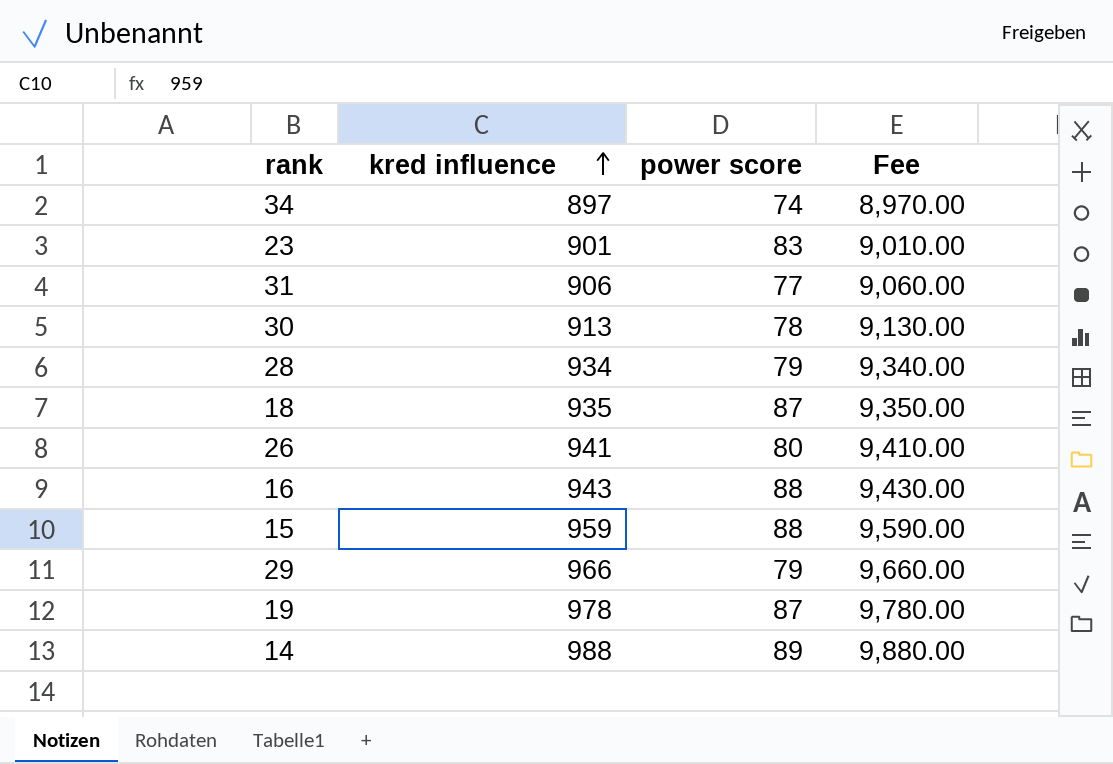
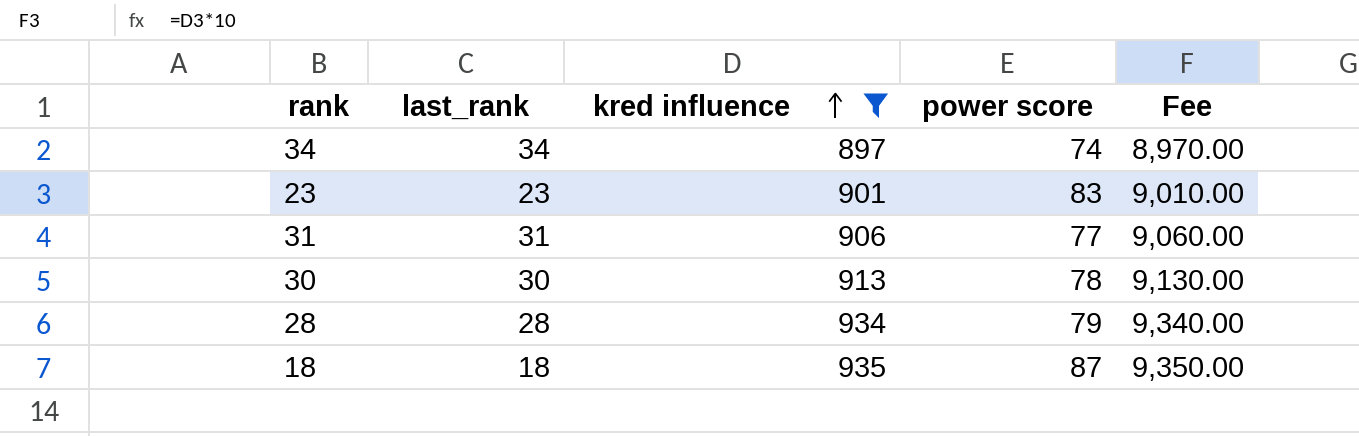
filter: none -> kred influence <= 935
column last_rank | position: none -> 2

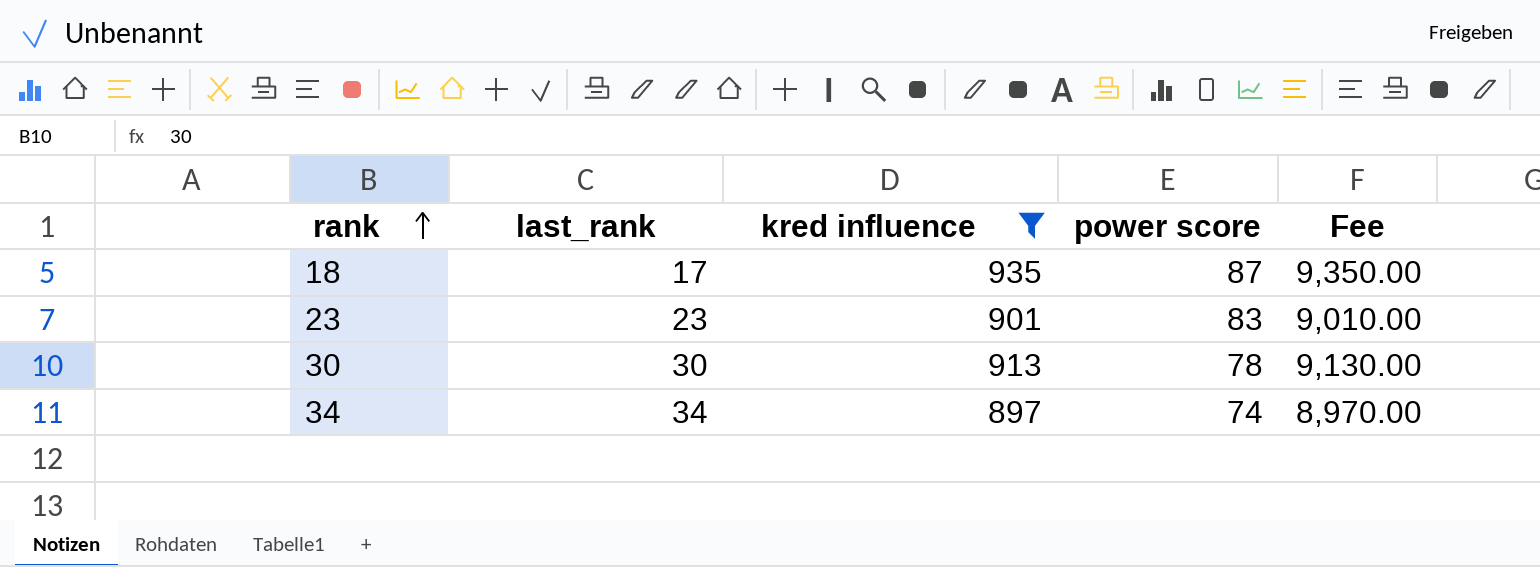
row order: kred influence ascending -> rank ascending
row 31: 31 | 906 | 77 | 9,060.00 -> none
row 28: 28 | 934 | 79 | 9,340.00 -> none
18 | last_rank: 18 -> 17

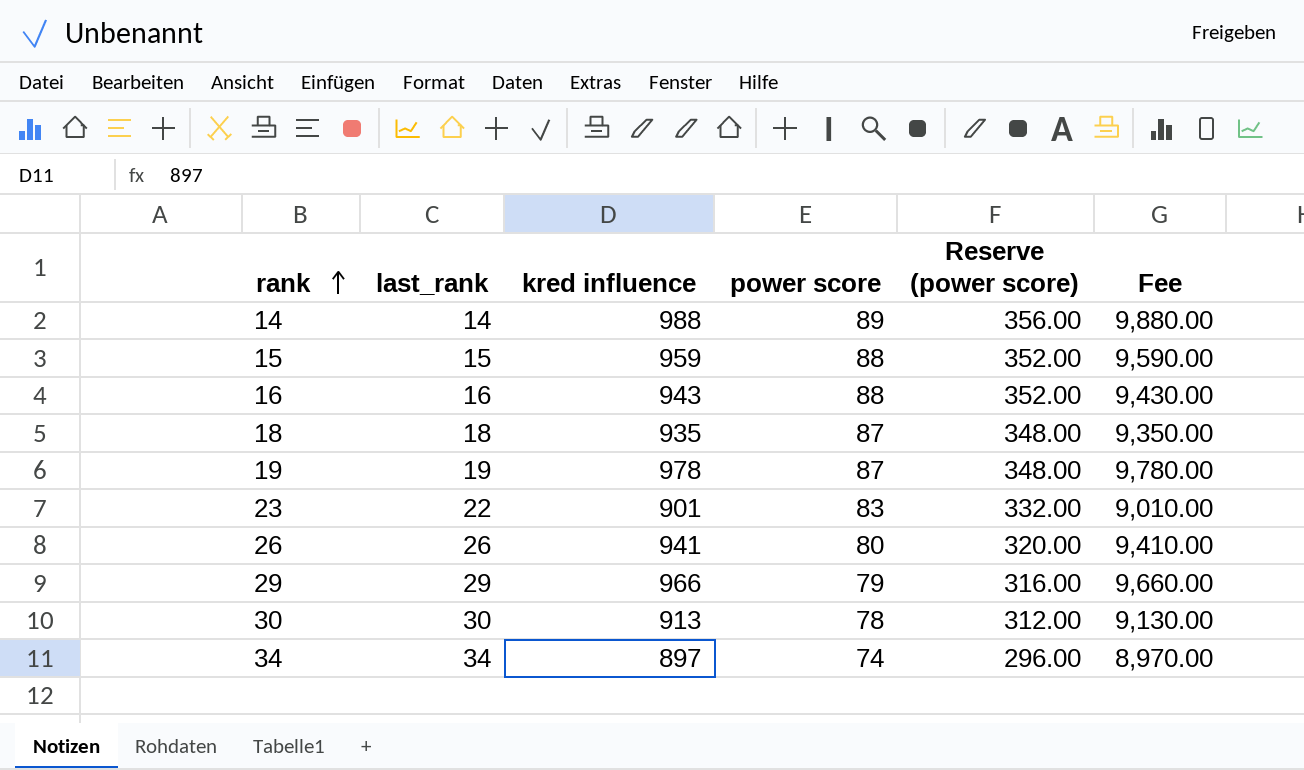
filter: kred influence <= 935 -> none
column Reserve (power score) | formula: none -> [power score] * 4
18 | last_rank: 17 -> 18
23 | last_rank: 23 -> 22

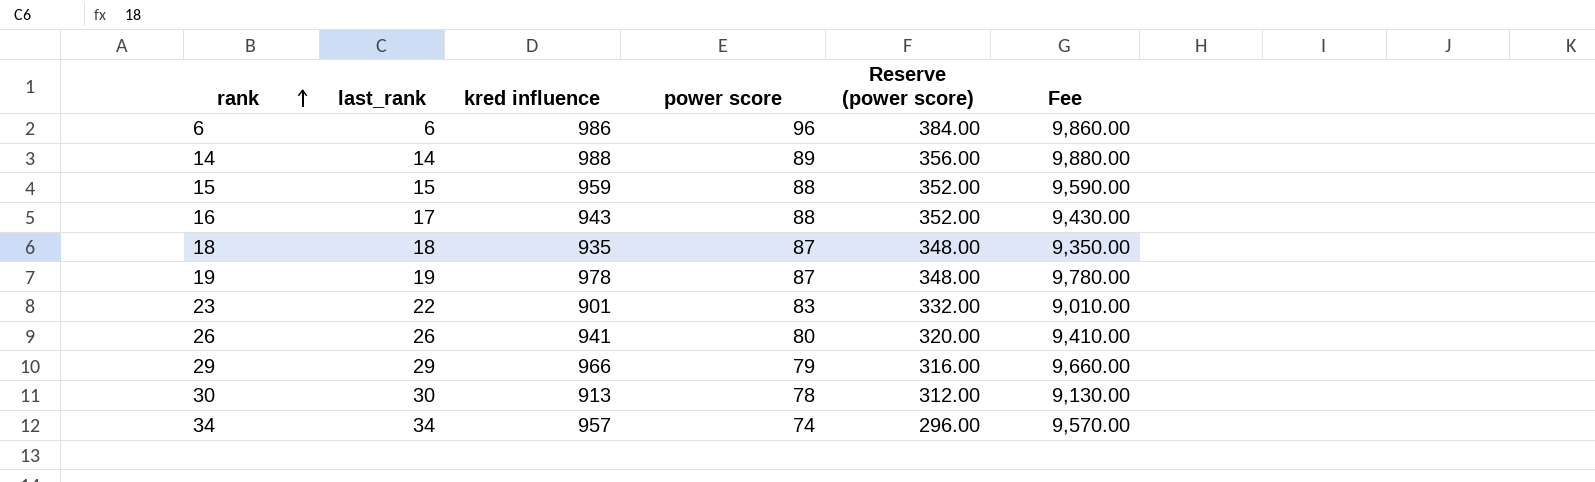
row 6: none -> 6 | 986 | 96 | 384.00 | 9,860.00
16 | last_rank: 16 -> 17
34 | kred influence: 897 -> 957
34 | Fee: 8,970.00 -> 9,570.00

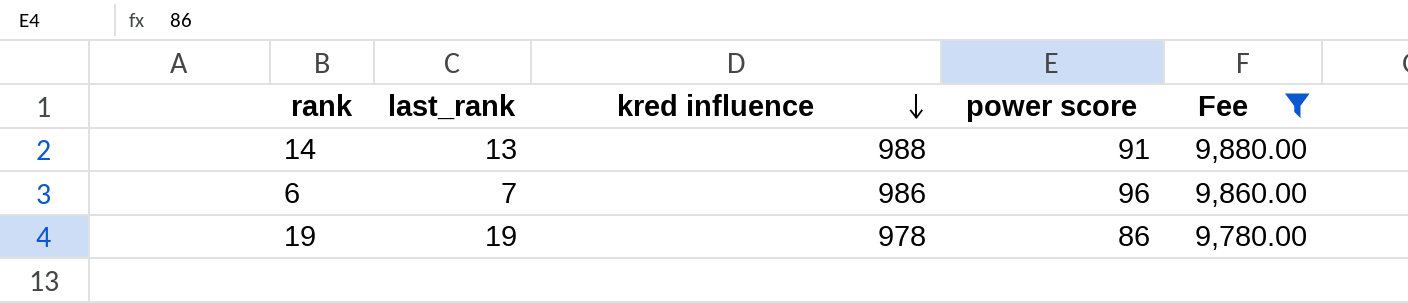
filter: none -> Fee >= 9,780.00
row order: rank ascending -> kred influence descending
column Reserve (power score) | formula: [power score] * 4 -> none
14 | last_rank: 14 -> 13
14 | power score: 89 -> 91
6 | last_rank: 6 -> 7
19 | power score: 87 -> 86

